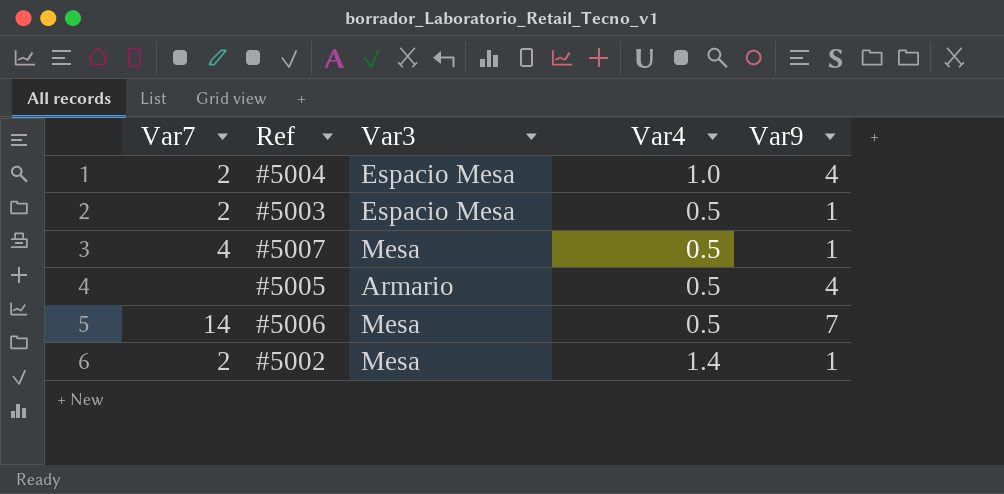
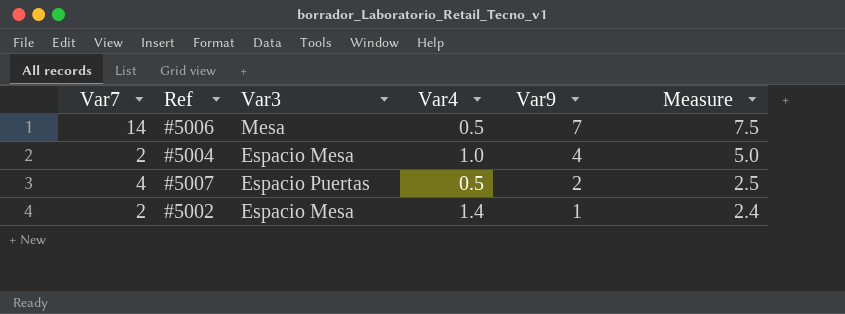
row order: none -> Var9 descending
column Measure | formula: none -> [Var4] + [Var9]
row #5003: 2 | Espacio Mesa | 0.5 | 1 -> none
row #5005: none | Armario | 0.5 | 4 -> none
#5007 | Var3: Mesa -> Espacio Puertas
#5007 | Var9: 1 -> 2
#5002 | Var3: Mesa -> Espacio Mesa

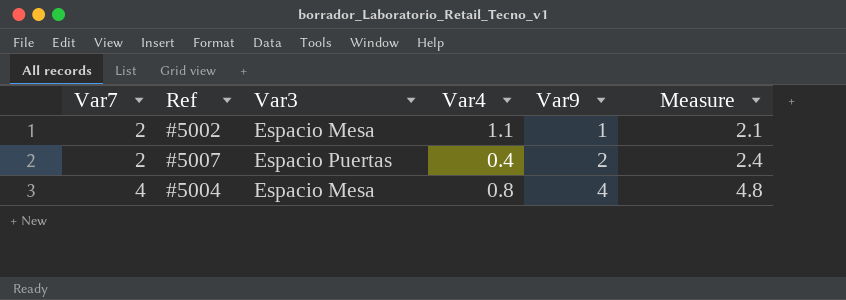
row order: Var9 descending -> Var7 ascending
row #5006: 14 | Mesa | 0.5 | 7 | 7.5 -> none
#5002 | Var4: 1.4 -> 1.1
#5002 | Measure: 2.4 -> 2.1
#5007 | Var7: 4 -> 2
#5007 | Var4: 0.5 -> 0.4
#5007 | Measure: 2.5 -> 2.4
#5004 | Var7: 2 -> 4
#5004 | Var4: 1.0 -> 0.8
#5004 | Measure: 5.0 -> 4.8

